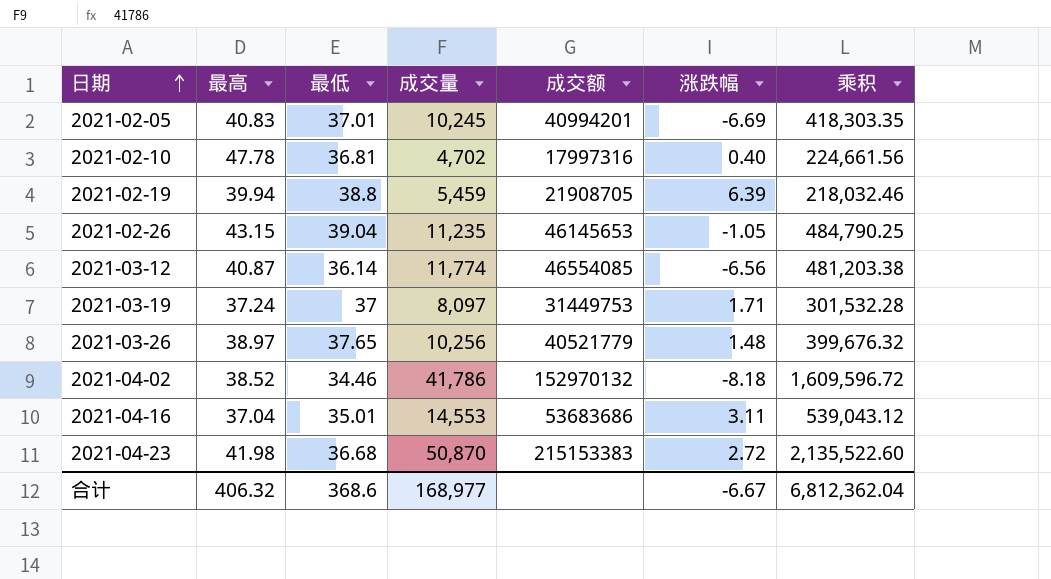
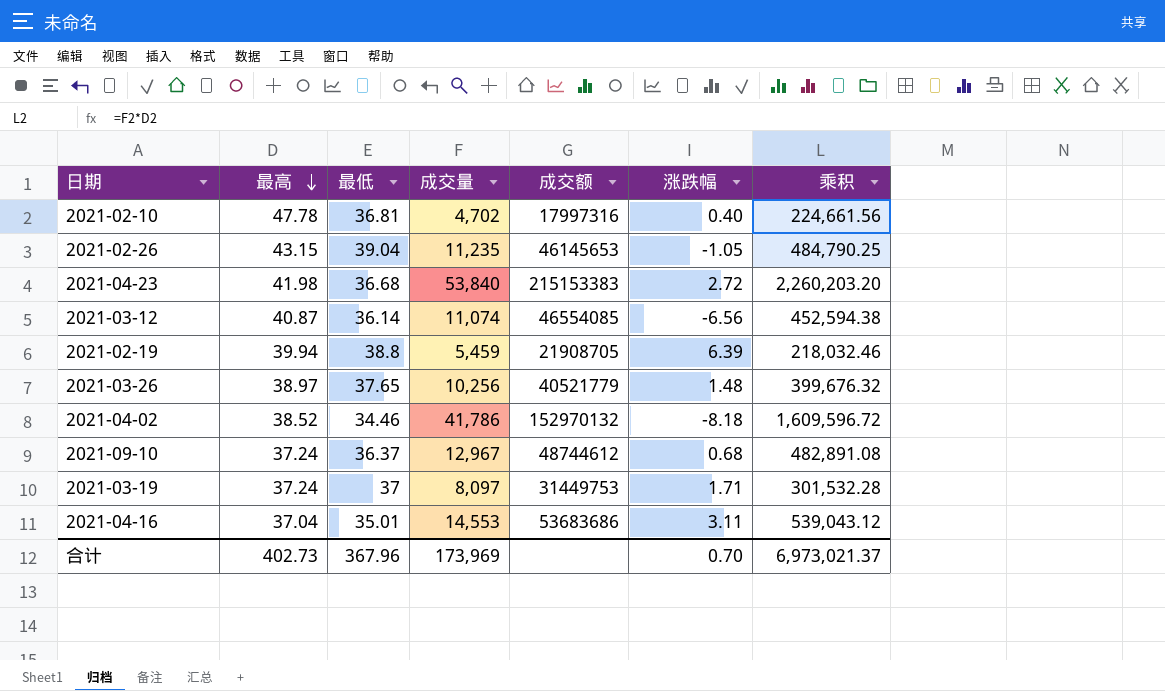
row order: 日期 ascending -> 最高 descending
row 2021-02-05: 40.83 | 37.01 | 10,245 | 40994201 | -6.69 | 418,303.35 -> none
2021-04-23 | 成交量: 50,870 -> 53,840
2021-04-23 | 乘积: 2,135,522.60 -> 2,260,203.20
2021-03-12 | 成交量: 11,774 -> 11,074
2021-03-12 | 乘积: 481,203.38 -> 452,594.38
row 2021-09-10: none -> 37.24 | 36.37 | 12,967 | 48744612 | 0.68 | 482,891.08
合计 | 最高: 406.32 -> 402.73
合计 | 最低: 368.6 -> 367.96
合计 | 成交量: 168,977 -> 173,969
合计 | 涨跌幅: -6.67 -> 0.70
合计 | 乘积: 6,812,362.04 -> 6,973,021.37

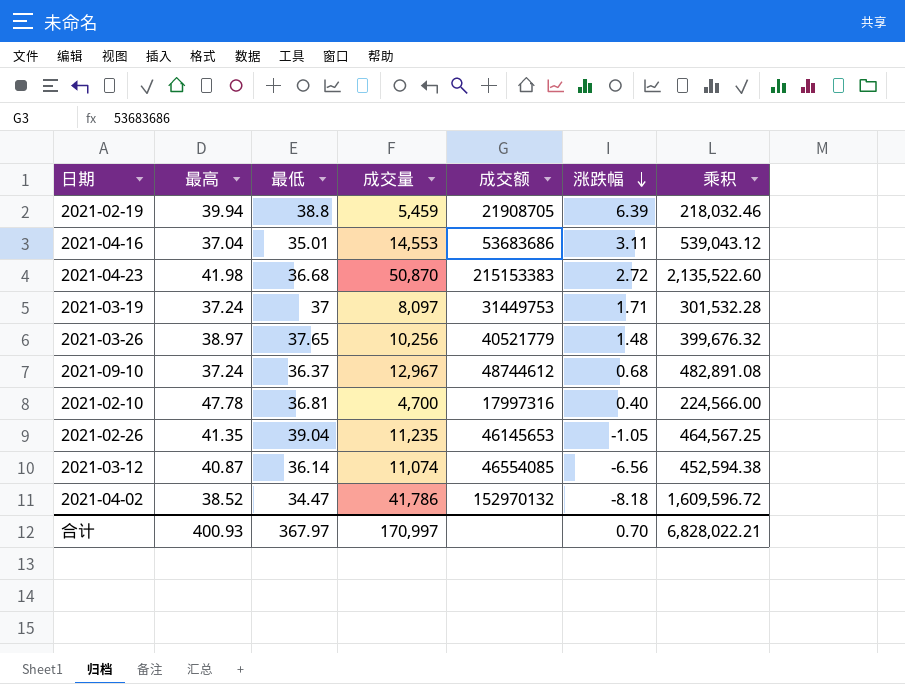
row order: 最高 descending -> 涨跌幅 descending
2021-04-23 | 成交量: 53,840 -> 50,870
2021-04-23 | 乘积: 2,260,203.20 -> 2,135,522.60
2021-02-10 | 成交量: 4,702 -> 4,700
2021-02-10 | 乘积: 224,661.56 -> 224,566.00
2021-02-26 | 最高: 43.15 -> 41.35
2021-02-26 | 乘积: 484,790.25 -> 464,567.25
2021-04-02 | 最低: 34.46 -> 34.47
合计 | 最高: 402.73 -> 400.93
合计 | 最低: 367.96 -> 367.97
合计 | 成交量: 173,969 -> 170,997
合计 | 乘积: 6,973,021.37 -> 6,828,022.21

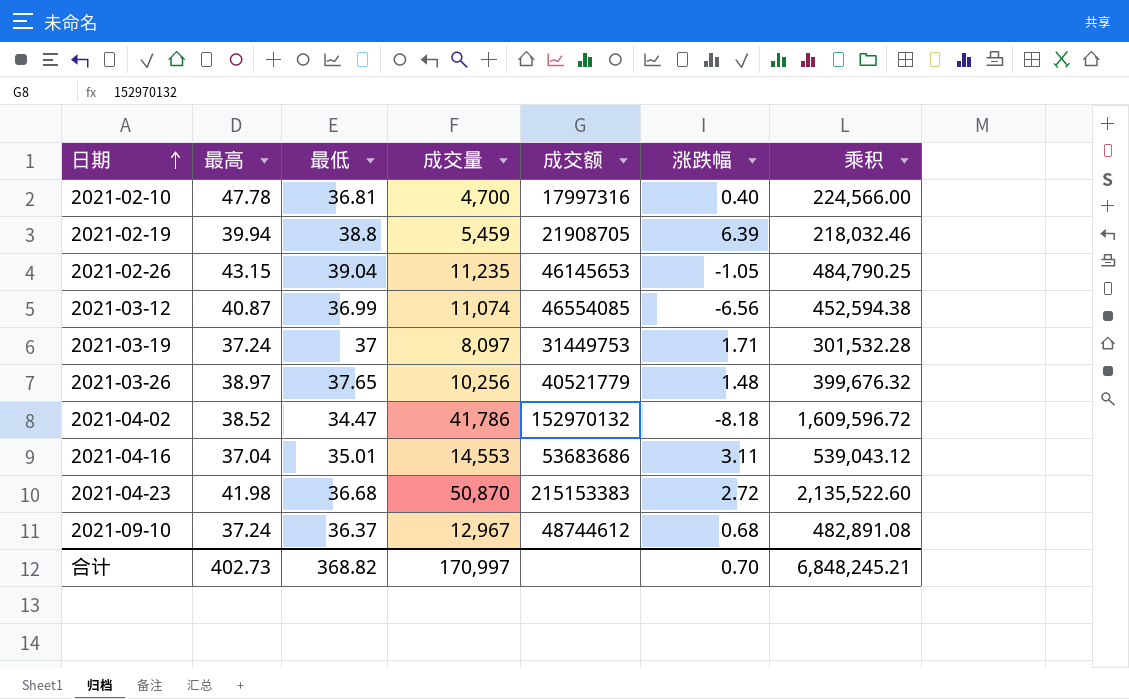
row order: 涨跌幅 descending -> 日期 ascending
2021-02-26 | 最高: 41.35 -> 43.15
2021-02-26 | 乘积: 464,567.25 -> 484,790.25
2021-03-12 | 最低: 36.14 -> 36.99
合计 | 最高: 400.93 -> 402.73
合计 | 最低: 367.97 -> 368.82
合计 | 乘积: 6,828,022.21 -> 6,848,245.21

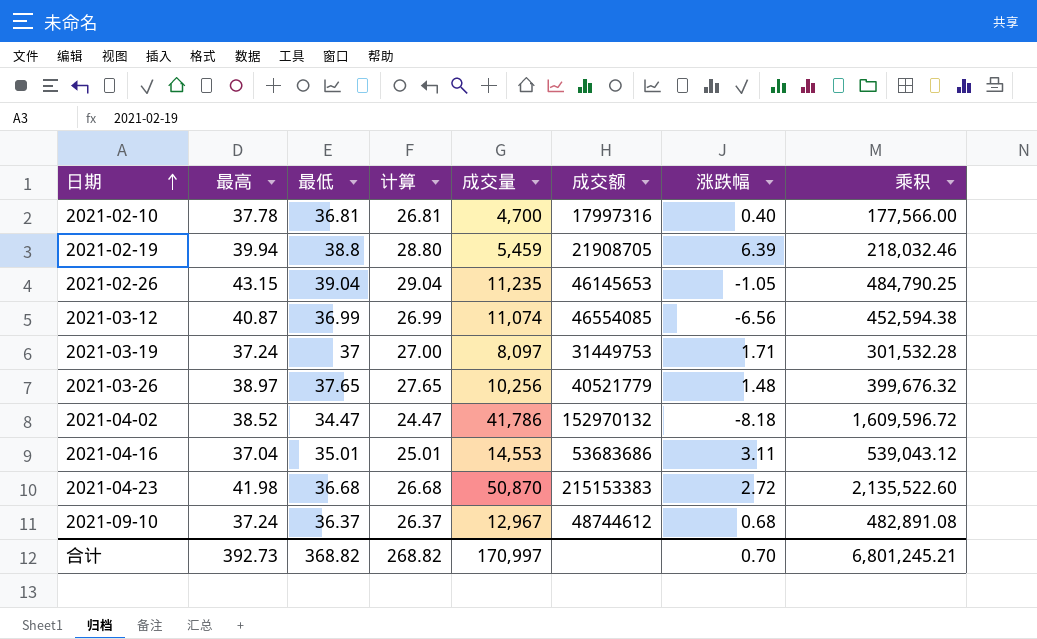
column 计算 | formula: none -> [最低] - 10
2021-02-10 | 最高: 47.78 -> 37.78
2021-02-10 | 乘积: 224,566.00 -> 177,566.00
合计 | 最高: 402.73 -> 392.73
合计 | 乘积: 6,848,245.21 -> 6,801,245.21

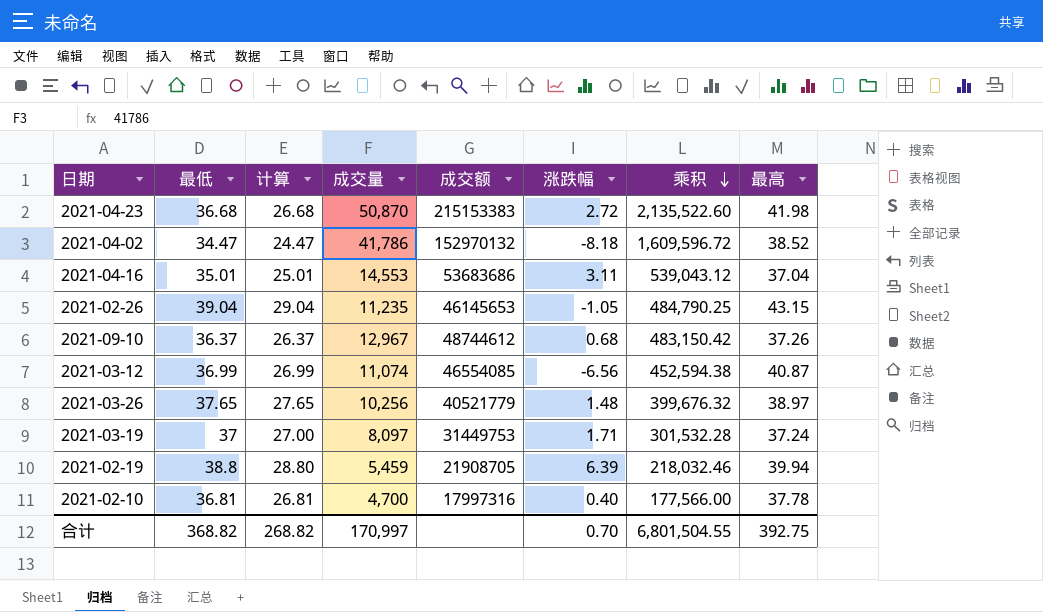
row order: 日期 ascending -> 乘积 descending
column 最高 | position: 2 -> 8
2021-09-10 | 乘积: 482,891.08 -> 483,150.42
2021-09-10 | 最高: 37.24 -> 37.26
合计 | 乘积: 6,801,245.21 -> 6,801,504.55
合计 | 最高: 392.73 -> 392.75

